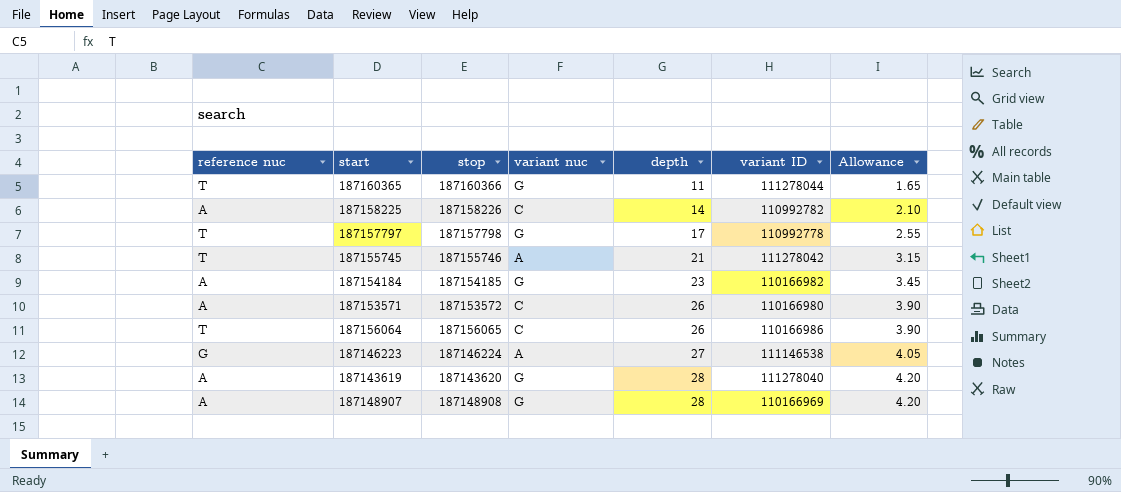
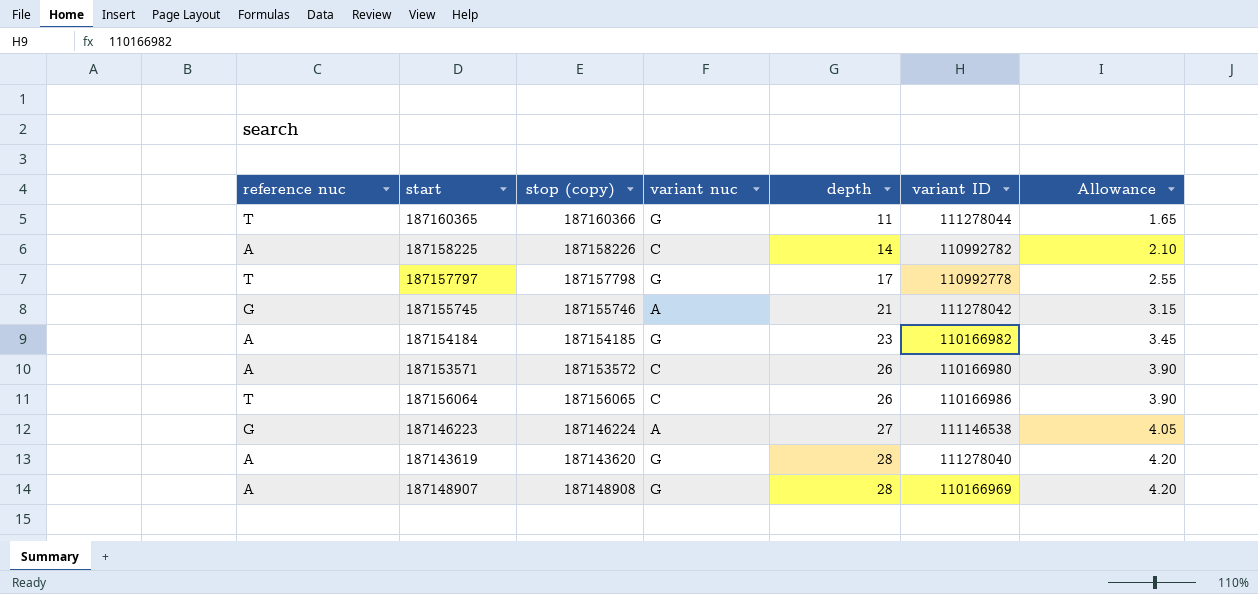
column name: stop -> stop (copy)
187155745 | reference nuc: T -> G

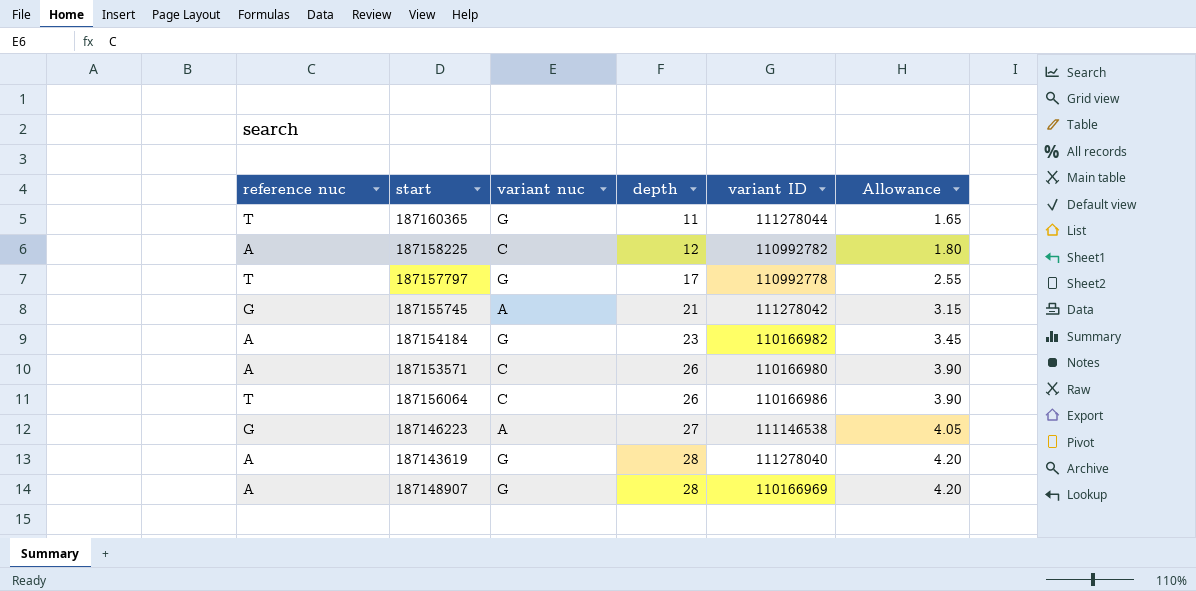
column stop (copy) | position: 3 -> none
187158225 | depth: 14 -> 12
187158225 | Allowance: 2.10 -> 1.80

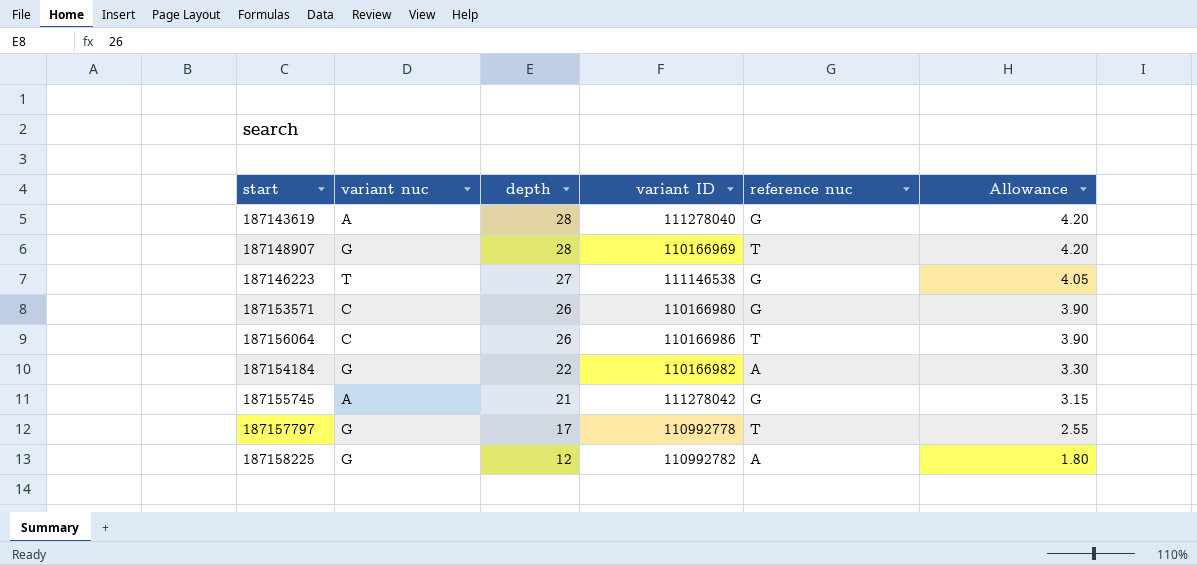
row order: depth ascending -> depth descending
column reference nuc | position: 1 -> 5
row 187160365: T | G | 11 | 111278044 | 1.65 -> none
187143619 | variant nuc: G -> A
187143619 | reference nuc: A -> G
187148907 | reference nuc: A -> T
187146223 | variant nuc: A -> T
187153571 | reference nuc: A -> G
187154184 | depth: 23 -> 22
187154184 | Allowance: 3.45 -> 3.30
187158225 | variant nuc: C -> G

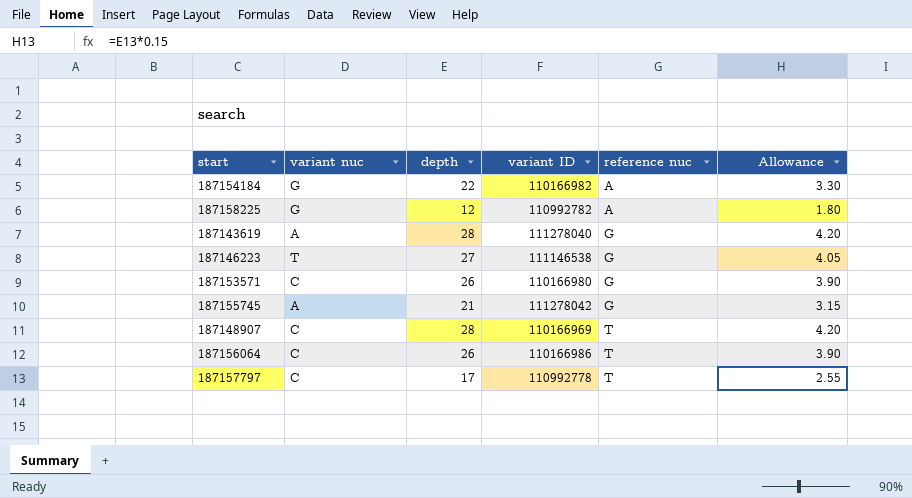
row order: depth descending -> reference nuc ascending
187148907 | variant nuc: G -> C
187157797 | variant nuc: G -> C

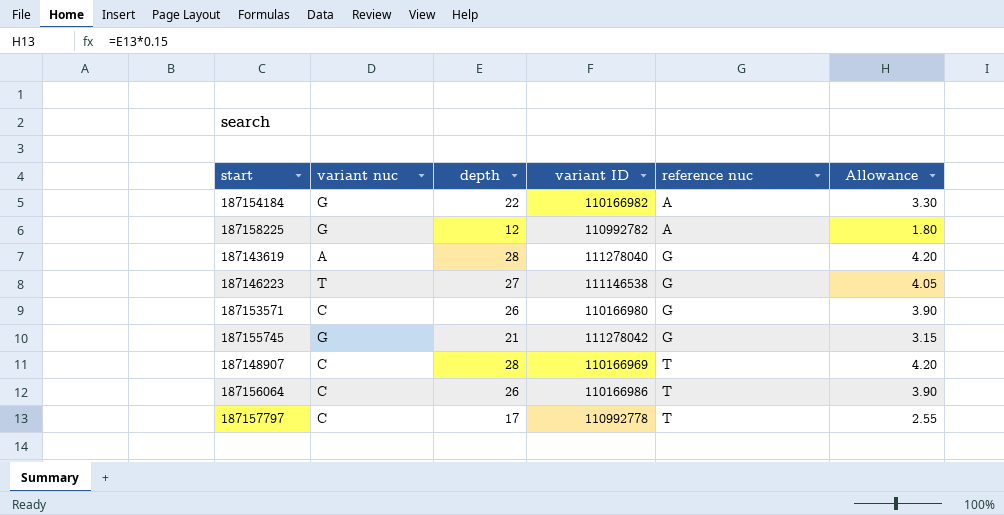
187155745 | variant nuc: A -> G

